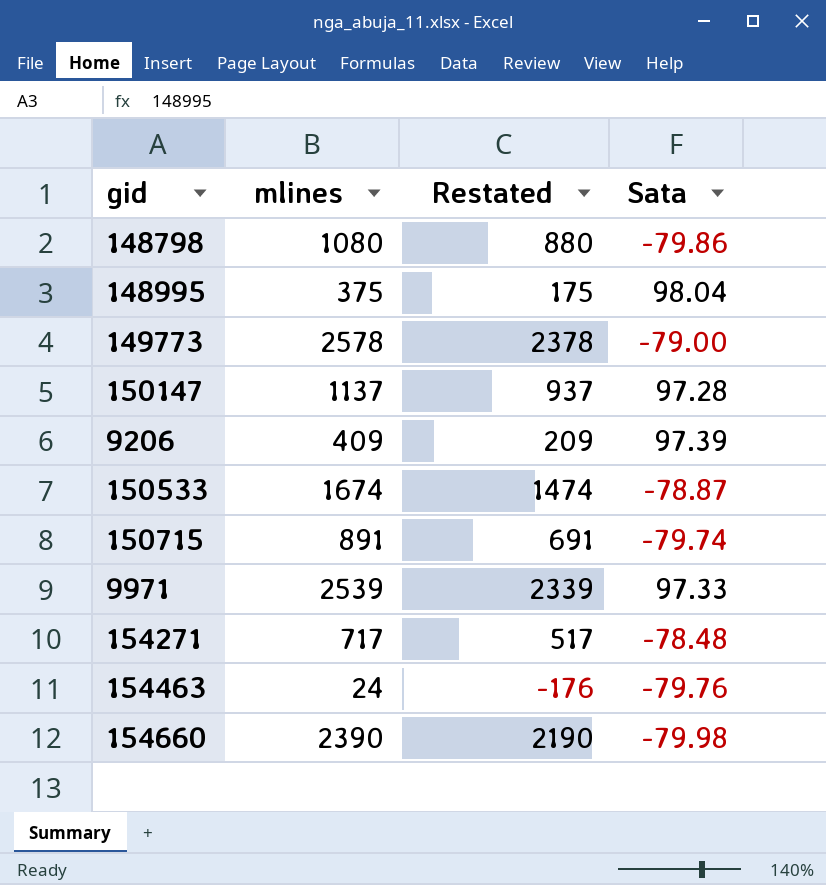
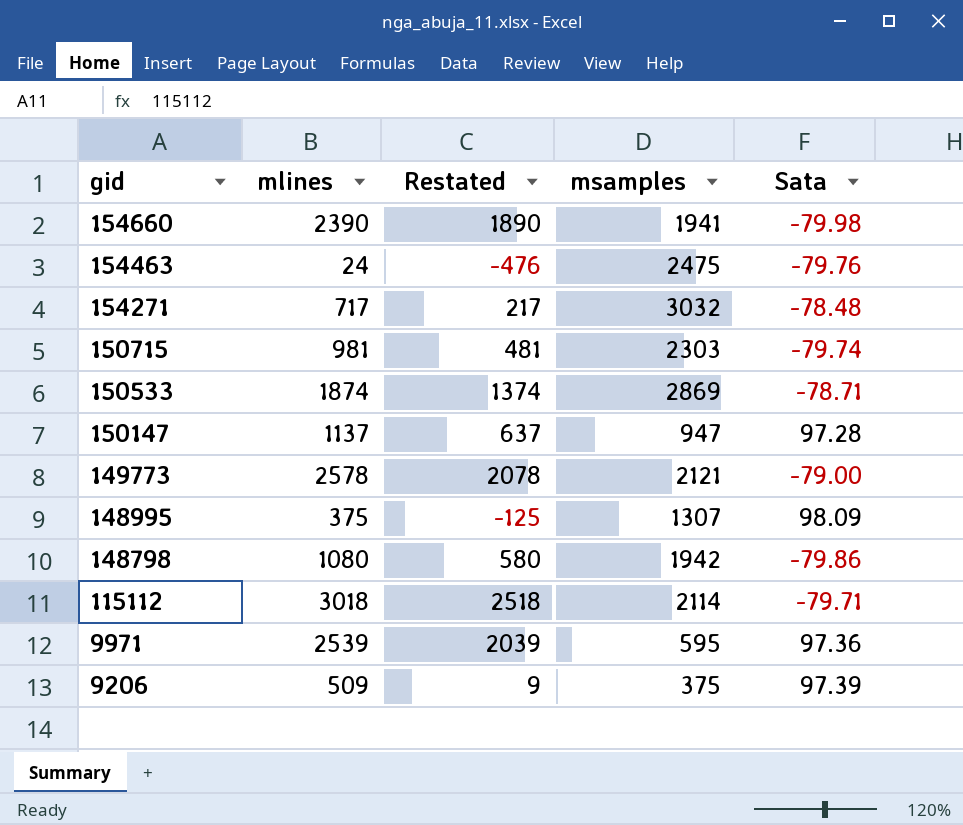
row order: none -> gid descending
column Restated | formula: [mlines] - 200 -> [mlines] - 500
column msamples | position: none -> 4
150715 | mlines: 891 -> 981
150533 | mlines: 1674 -> 1874
150533 | Sata: -78.87 -> -78.71
148995 | Sata: 98.04 -> 98.09
row 115112: none -> 3018 | 2518 | 2114 | -79.71
9971 | Sata: 97.33 -> 97.36
9206 | mlines: 409 -> 509

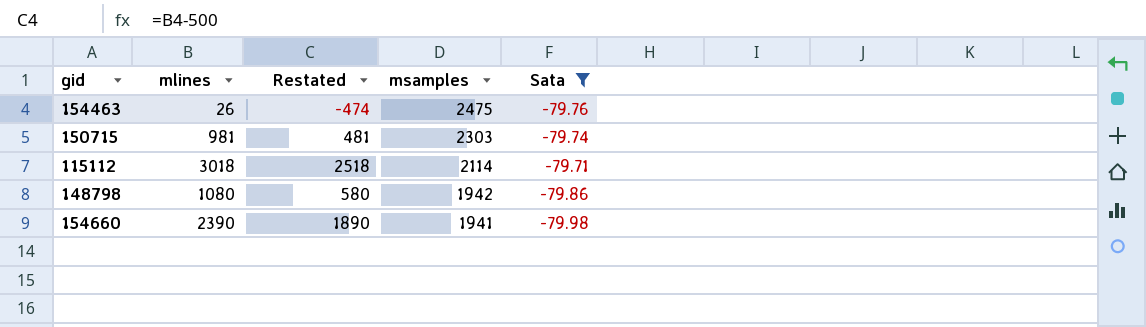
filter: none -> Sata <= -79.71
row order: gid descending -> msamples descending
154463 | mlines: 24 -> 26
154463 | Restated: -476 -> -474

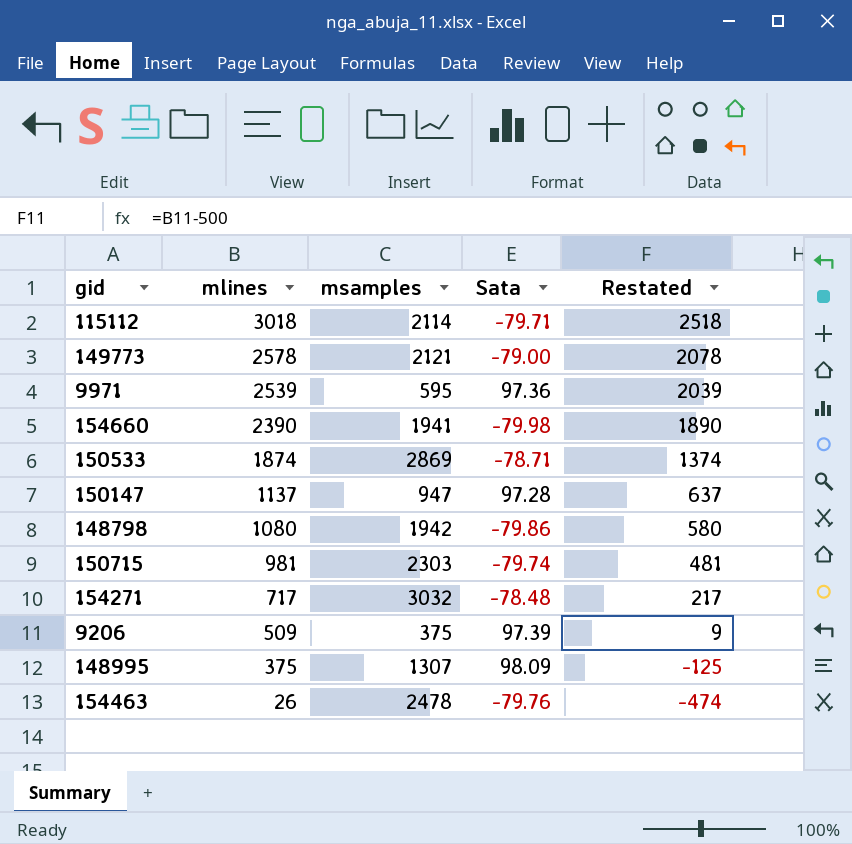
filter: Sata <= -79.71 -> none
row order: msamples descending -> mlines descending
column Restated | position: 3 -> 5
154463 | msamples: 2475 -> 2478

